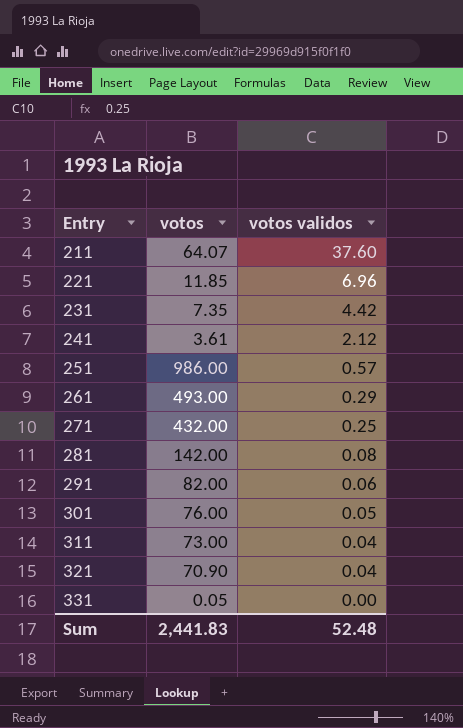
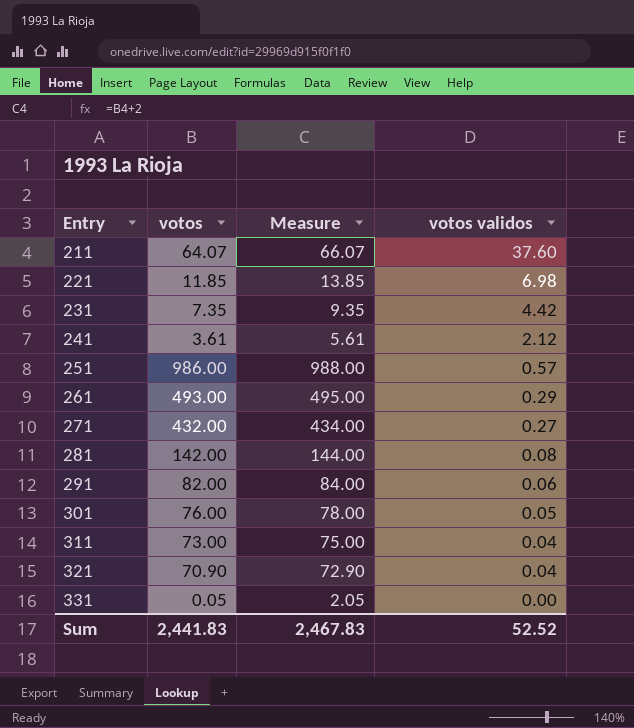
column Measure | formula: none -> [votos] + 2
221 | votos validos: 6.96 -> 6.98
271 | votos validos: 0.25 -> 0.27
Sum | votos validos: 52.48 -> 52.52

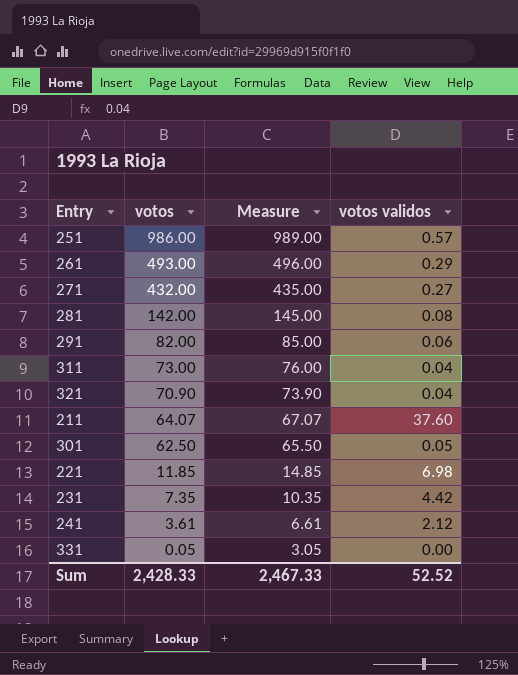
row order: Entry ascending -> votos descending
column Measure | formula: [votos] + 2 -> [votos] + 3
301 | votos: 76.00 -> 62.50
Sum | votos: 2,441.83 -> 2,428.33
Sum | Measure: 2,467.83 -> 2,467.33

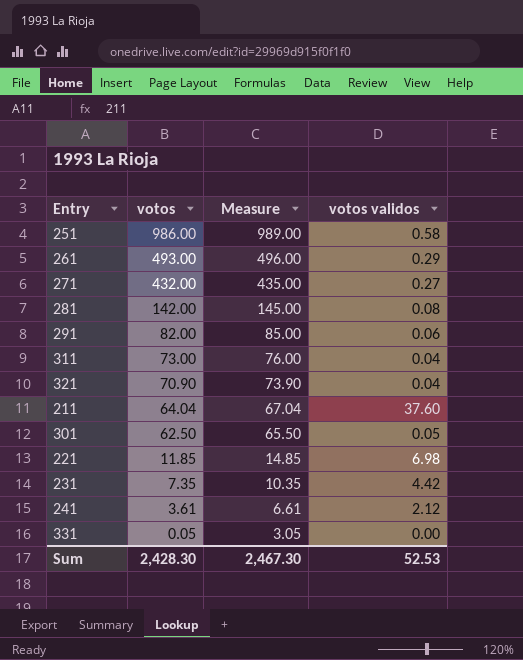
251 | votos validos: 0.57 -> 0.58
211 | votos: 64.07 -> 64.04
211 | Measure: 67.07 -> 67.04
Sum | votos: 2,428.33 -> 2,428.30
Sum | Measure: 2,467.33 -> 2,467.30
Sum | votos validos: 52.52 -> 52.53

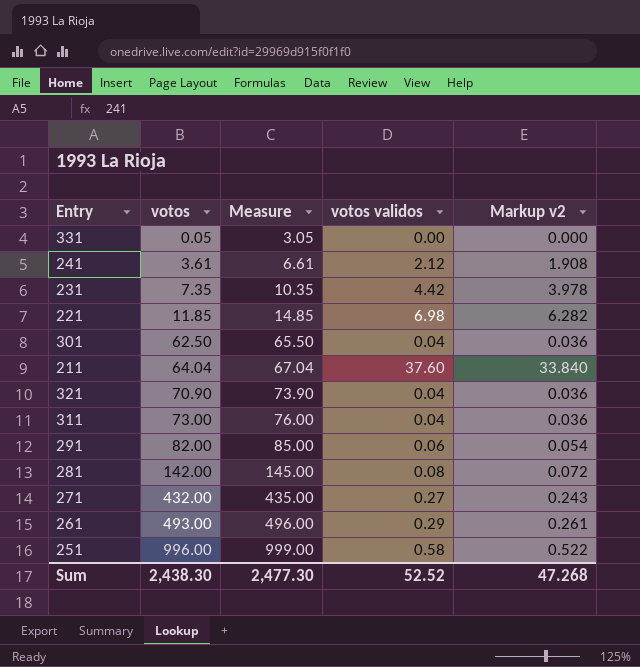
row order: votos descending -> votos ascending
column Markup v2 | formula: none -> [votos validos] * 0.9
301 | votos validos: 0.05 -> 0.04
251 | votos: 986.00 -> 996.00
251 | Measure: 989.00 -> 999.00
Sum | votos: 2,428.30 -> 2,438.30
Sum | Measure: 2,467.30 -> 2,477.30
Sum | votos validos: 52.53 -> 52.52

